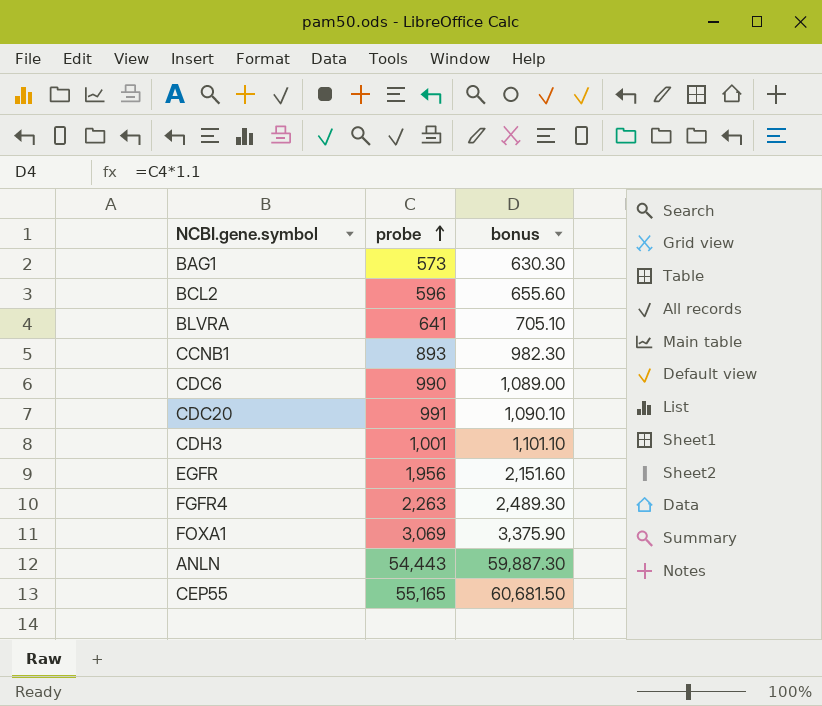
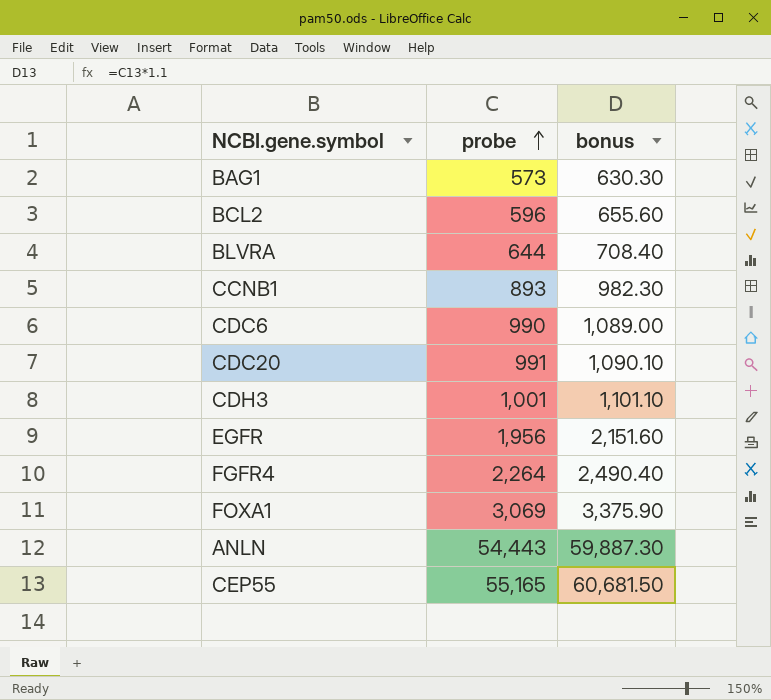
BLVRA | probe: 641 -> 644
BLVRA | bonus: 705.10 -> 708.40
FGFR4 | probe: 2,263 -> 2,264
FGFR4 | bonus: 2,489.30 -> 2,490.40

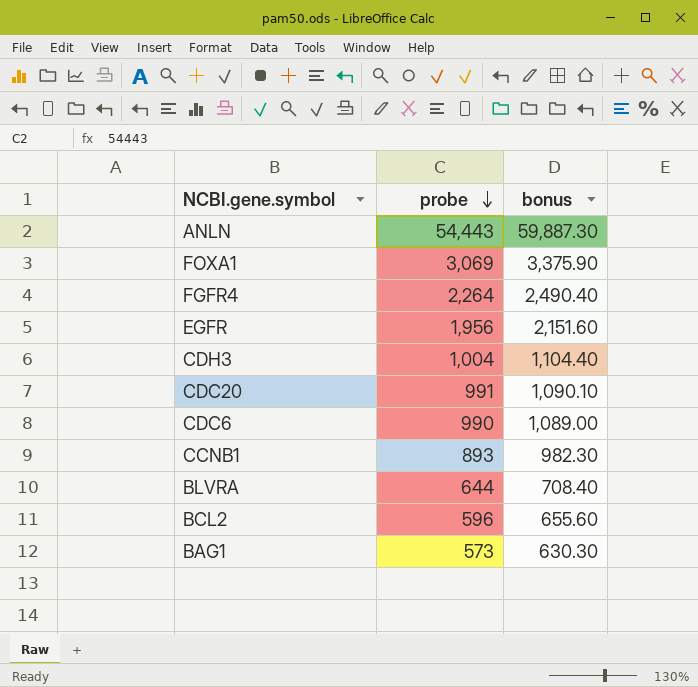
row order: probe ascending -> probe descending
row CEP55: 55,165 | 60,681.50 -> none
CDH3 | probe: 1,001 -> 1,004
CDH3 | bonus: 1,101.10 -> 1,104.40

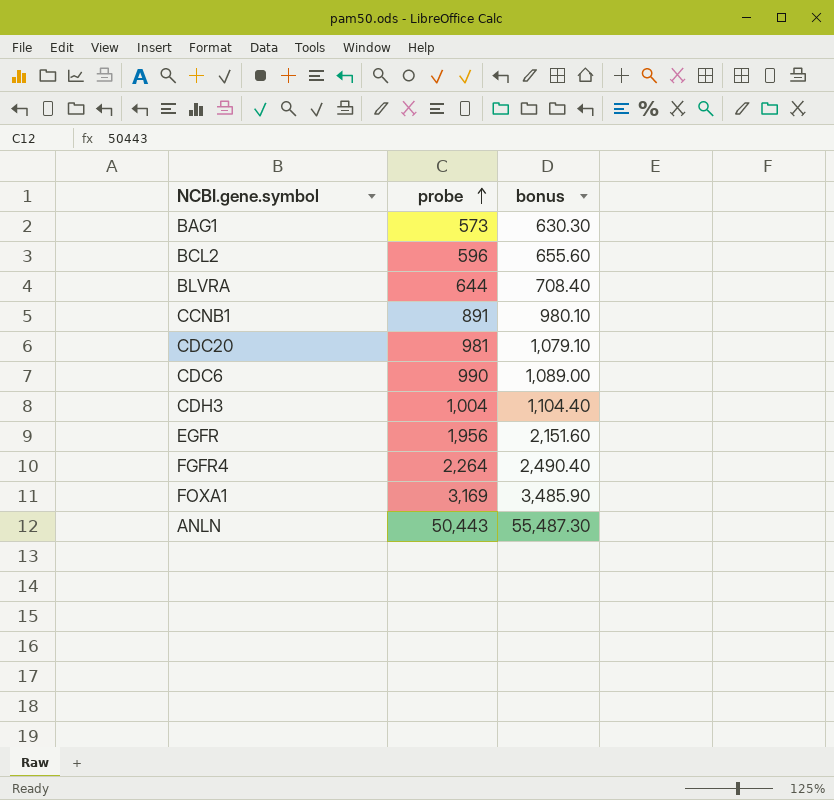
row order: probe descending -> probe ascending
CCNB1 | probe: 893 -> 891
CCNB1 | bonus: 982.30 -> 980.10
CDC20 | probe: 991 -> 981
CDC20 | bonus: 1,090.10 -> 1,079.10
FOXA1 | probe: 3,069 -> 3,169
FOXA1 | bonus: 3,375.90 -> 3,485.90
ANLN | probe: 54,443 -> 50,443
ANLN | bonus: 59,887.30 -> 55,487.30

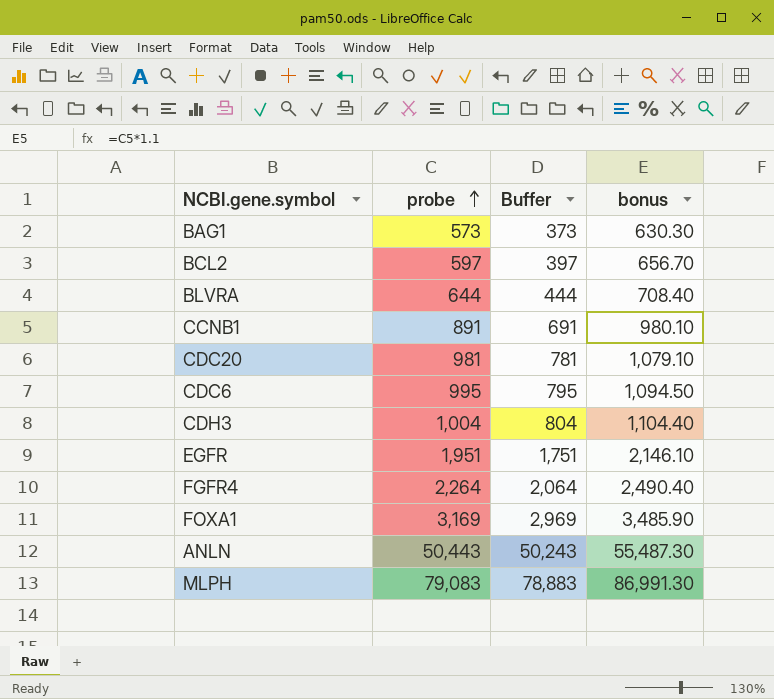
column Buffer | formula: none -> [probe] - 200
BCL2 | probe: 596 -> 597
BCL2 | bonus: 655.60 -> 656.70
CDC6 | probe: 990 -> 995
CDC6 | bonus: 1,089.00 -> 1,094.50
EGFR | probe: 1,956 -> 1,951
EGFR | bonus: 2,151.60 -> 2,146.10
row MLPH: none -> 79,083 | 78,883 | 86,991.30

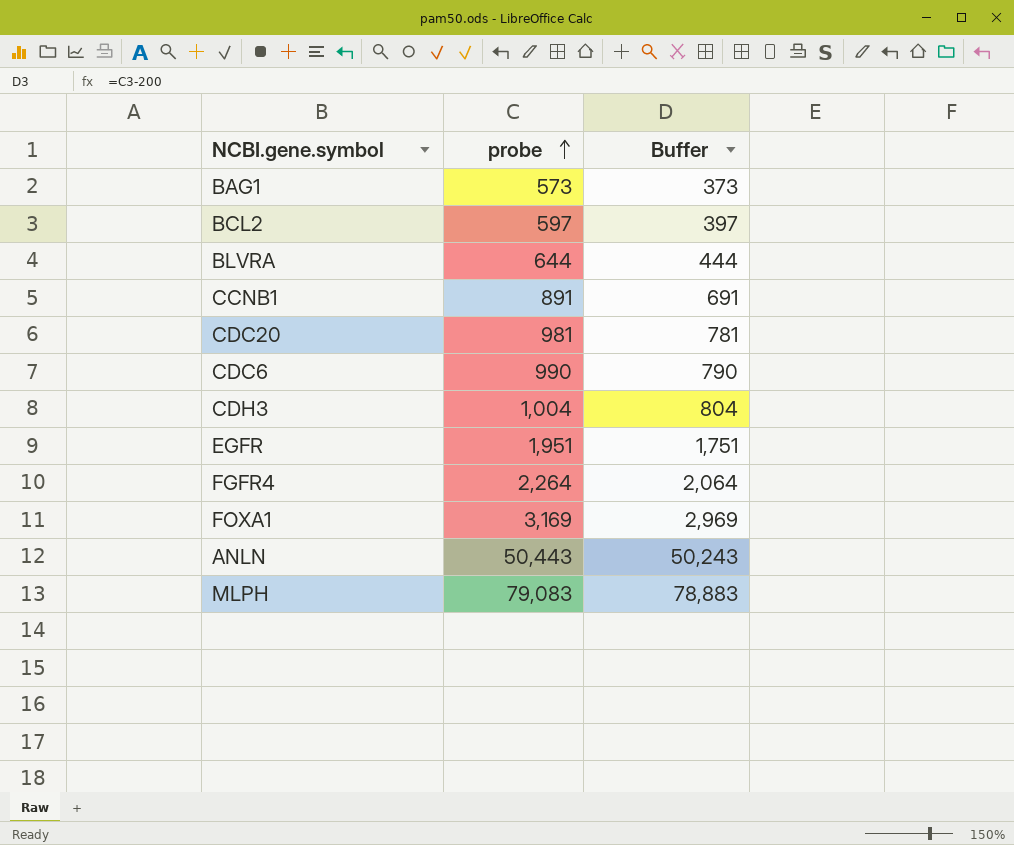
column bonus | formula: [probe] * 1.1 -> none
CDC6 | probe: 995 -> 990
CDC6 | Buffer: 795 -> 790

